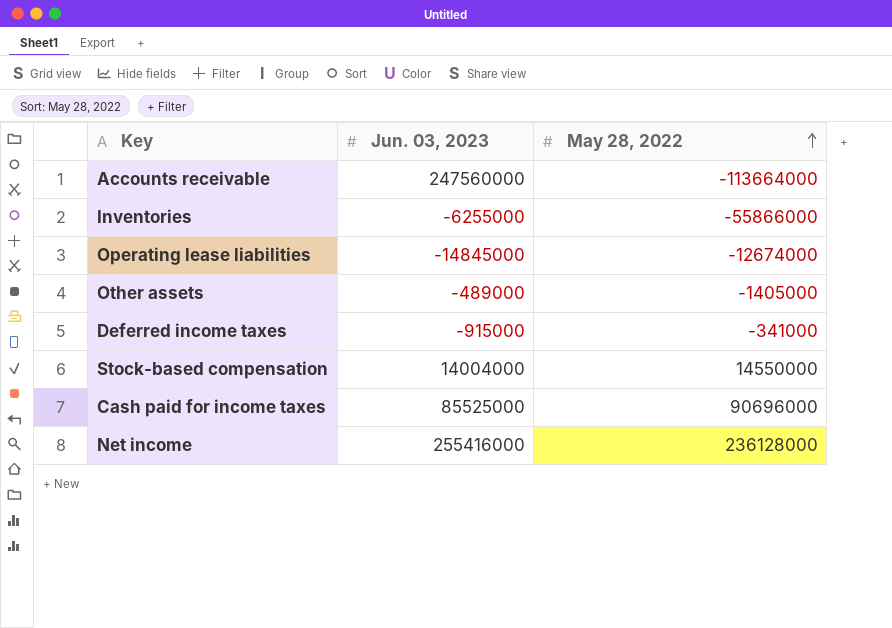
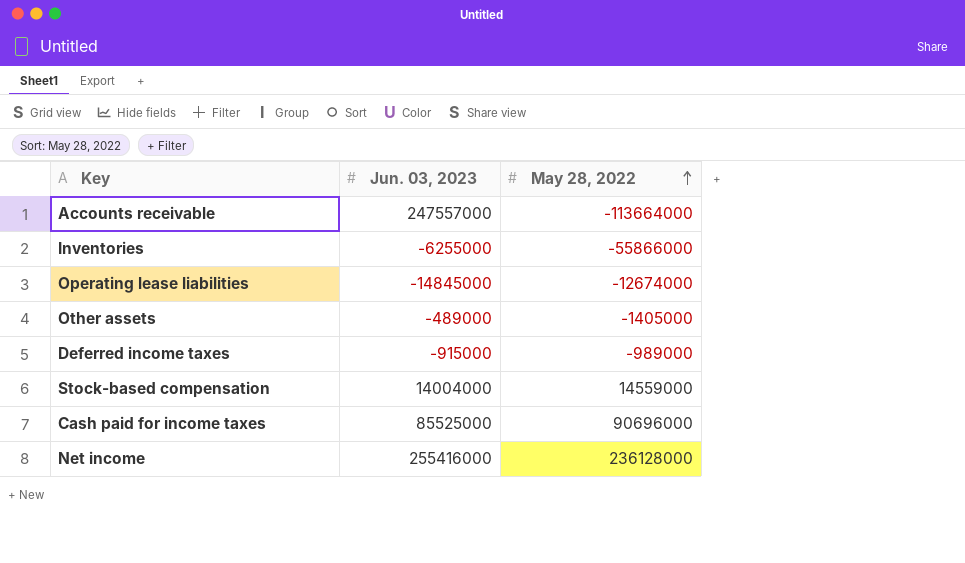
Accounts receivable | Jun. 03, 2023: 247560000 -> 247557000
Deferred income taxes | May 28, 2022: -341000 -> -989000
Stock-based compensation | May 28, 2022: 14550000 -> 14559000

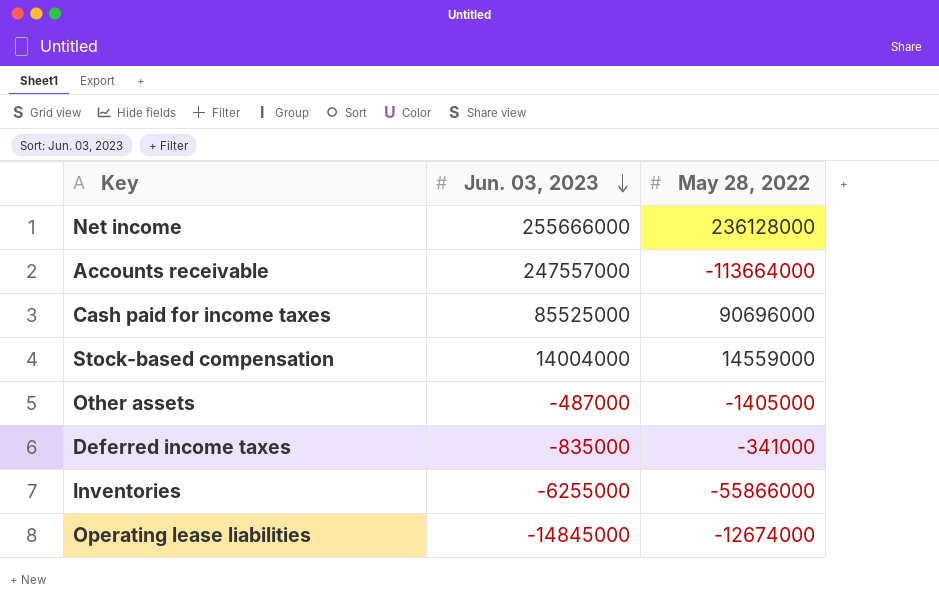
row order: May 28, 2022 ascending -> Jun. 03, 2023 descending
Net income | Jun. 03, 2023: 255416000 -> 255666000
Other assets | Jun. 03, 2023: -489000 -> -487000
Deferred income taxes | Jun. 03, 2023: -915000 -> -835000
Deferred income taxes | May 28, 2022: -989000 -> -341000

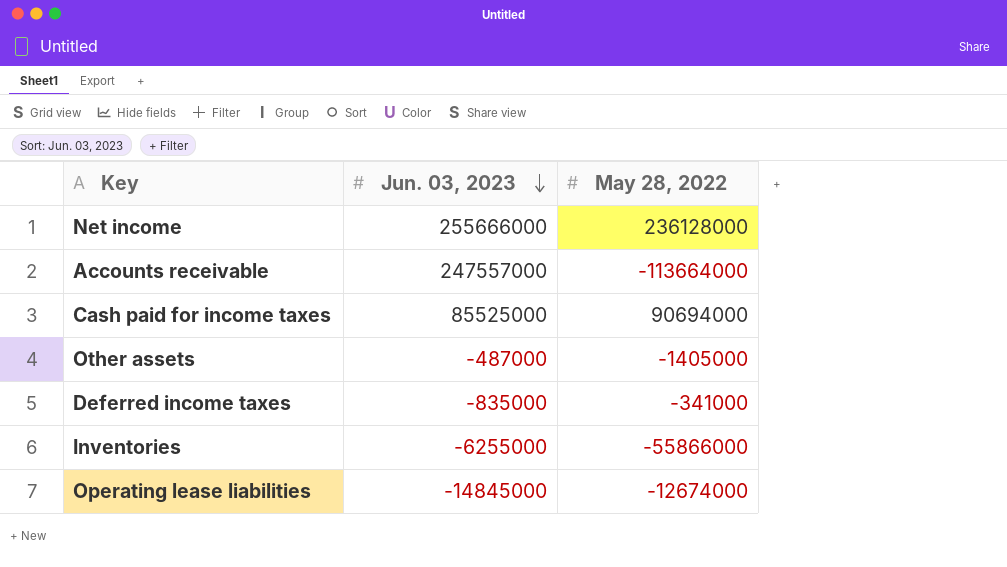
row Stock-based compensation: 14004000 | 14559000 -> none
Cash paid for income taxes | May 28, 2022: 90696000 -> 90694000

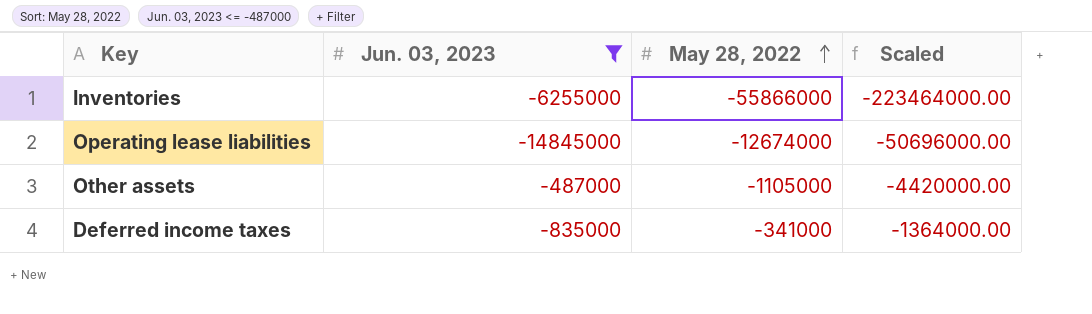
filter: none -> Jun. 03, 2023 <= -487000
row order: Jun. 03, 2023 descending -> May 28, 2022 ascending
column Scaled | formula: none -> [May 28, 2022] * 4
Other assets | May 28, 2022: -1405000 -> -1105000

